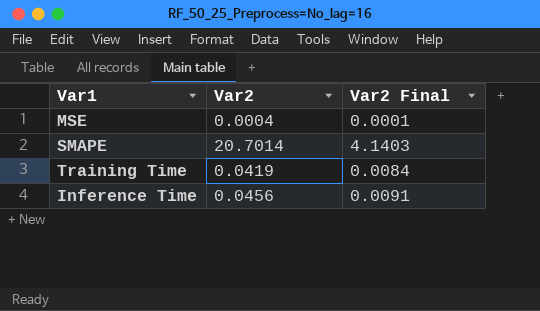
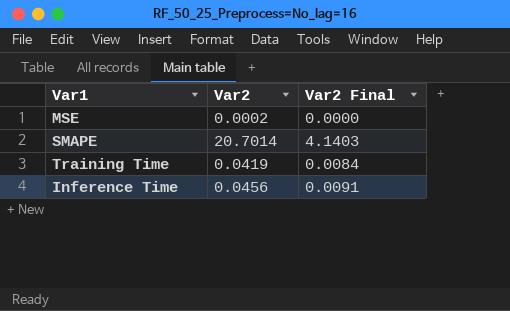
MSE | Var2: 0.0004 -> 0.0002
MSE | Var2 Final: 0.0001 -> 0.0000

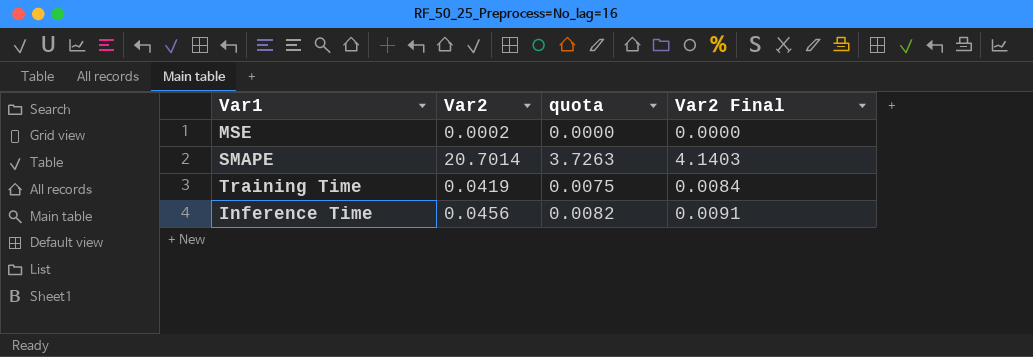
column quota | formula: none -> [Var2] * 0.18

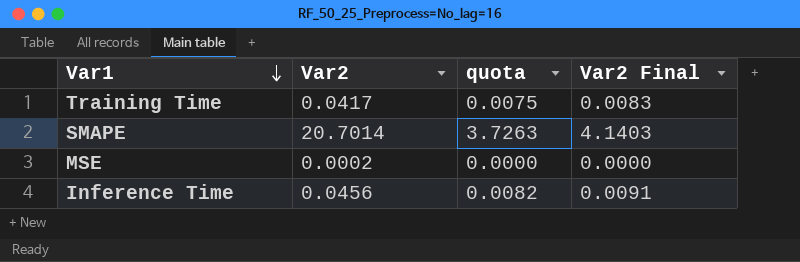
row order: none -> Var1 descending
Training Time | Var2: 0.0419 -> 0.0417
Training Time | Var2 Final: 0.0084 -> 0.0083

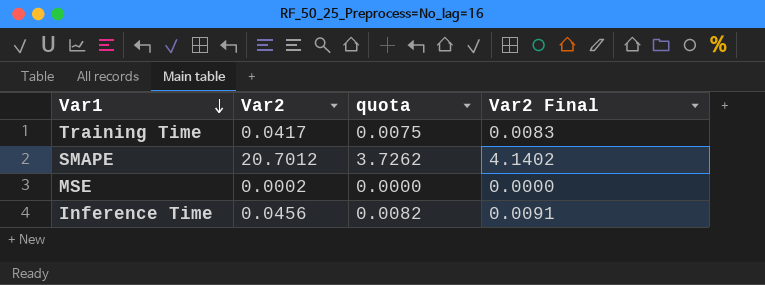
SMAPE | Var2: 20.7014 -> 20.7012
SMAPE | quota: 3.7263 -> 3.7262
SMAPE | Var2 Final: 4.1403 -> 4.1402

